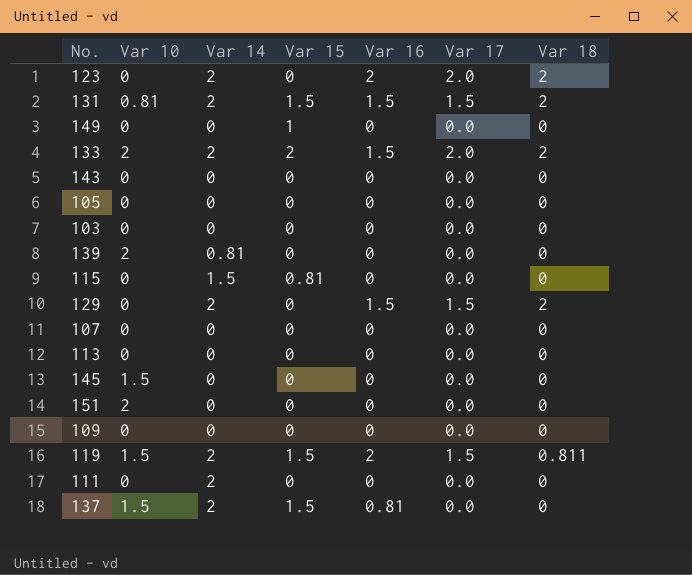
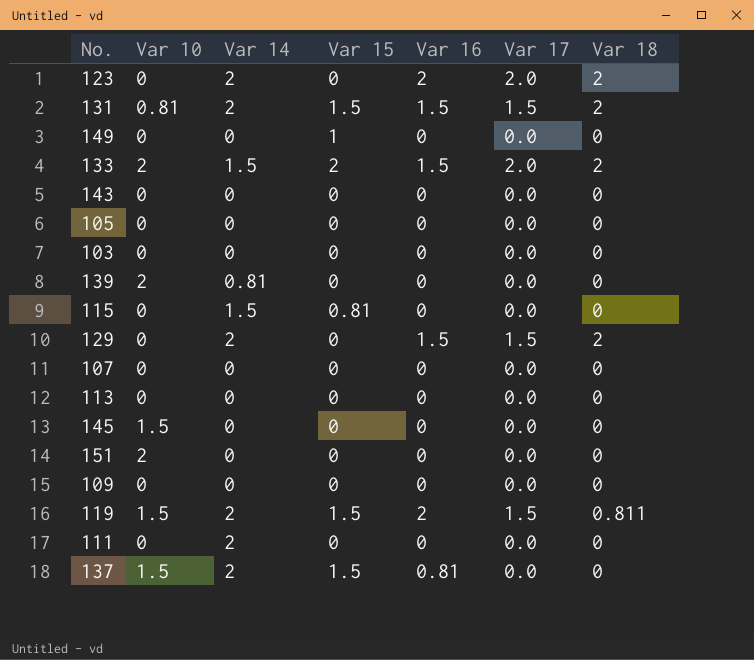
133 | Var 14: 2 -> 1.5

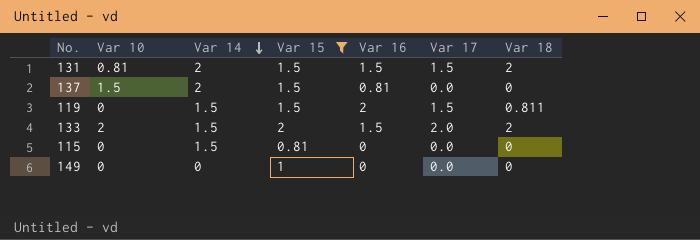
filter: none -> Var 15 != 0
row order: none -> Var 14 descending
119 | Var 10: 1.5 -> 0
119 | Var 14: 2 -> 1.5

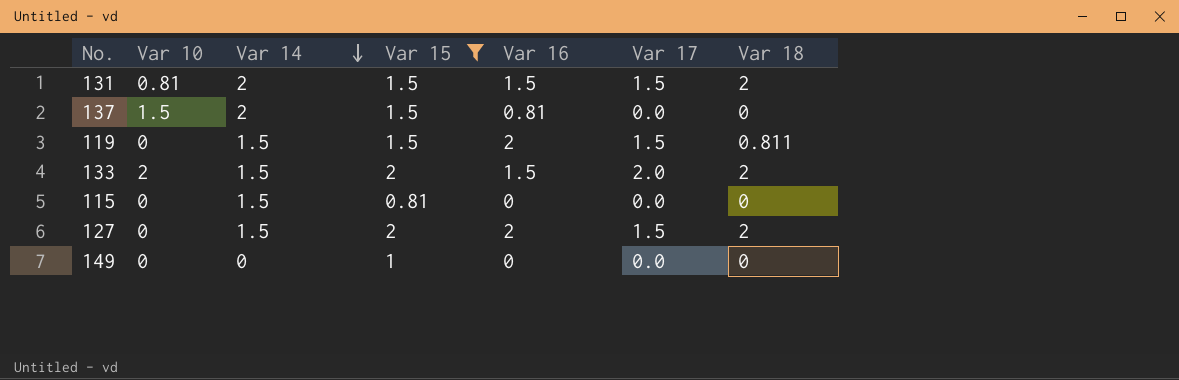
row 127: none -> 0 | 1.5 | 2 | 2 | 1.5 | 2

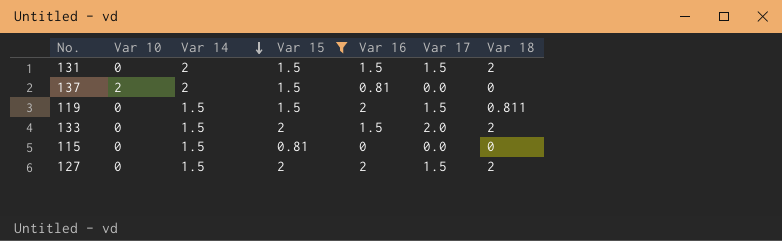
row 149: 0 | 0 | 1 | 0 | 0.0 | 0 -> none
131 | Var 10: 0.81 -> 0
137 | Var 10: 1.5 -> 2
133 | Var 10: 2 -> 0

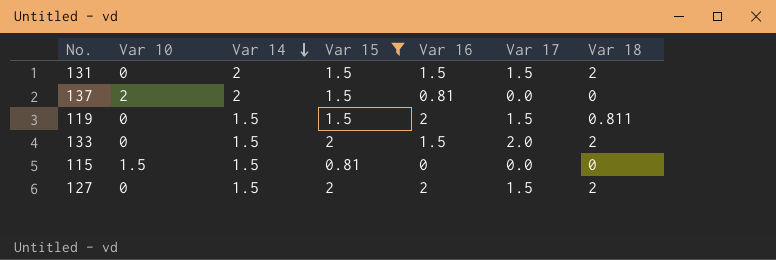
115 | Var 10: 0 -> 1.5

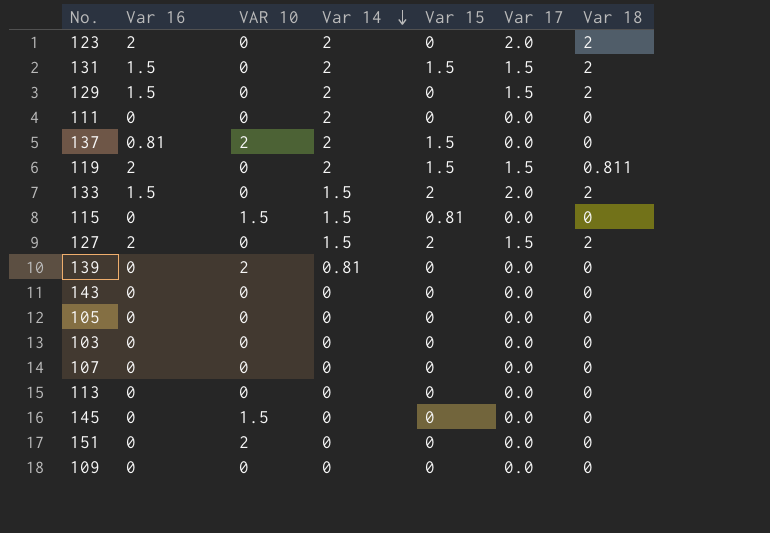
filter: Var 15 != 0 -> none
column Var 16 | position: 5 -> 2
column name: Var 10 -> VAR 10
119 | Var 14: 1.5 -> 2

